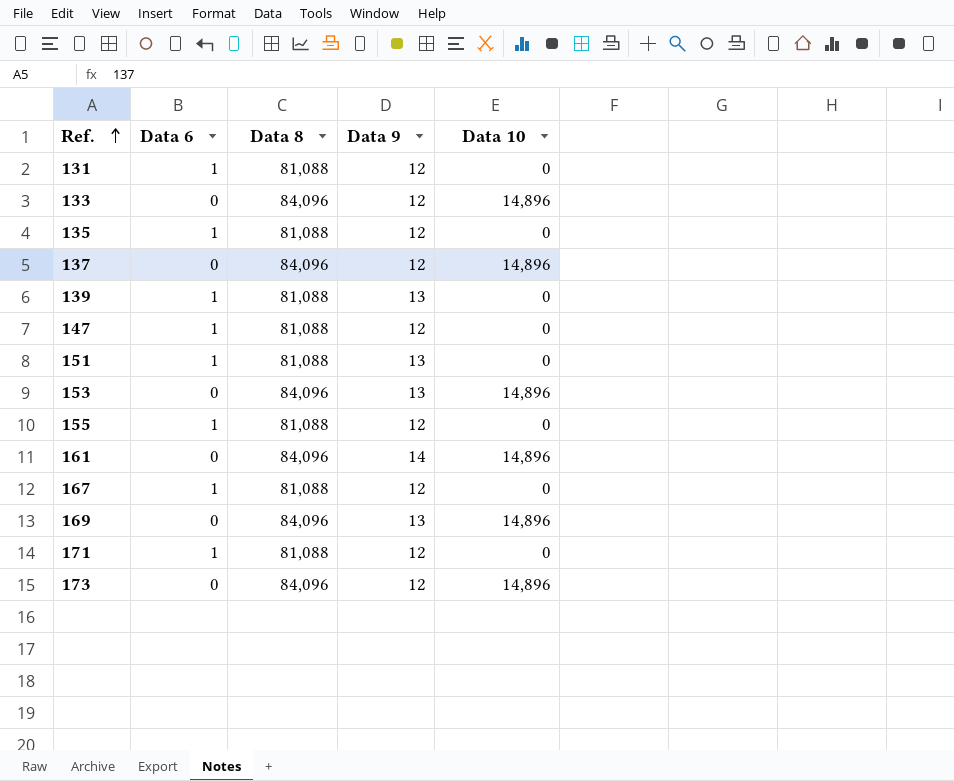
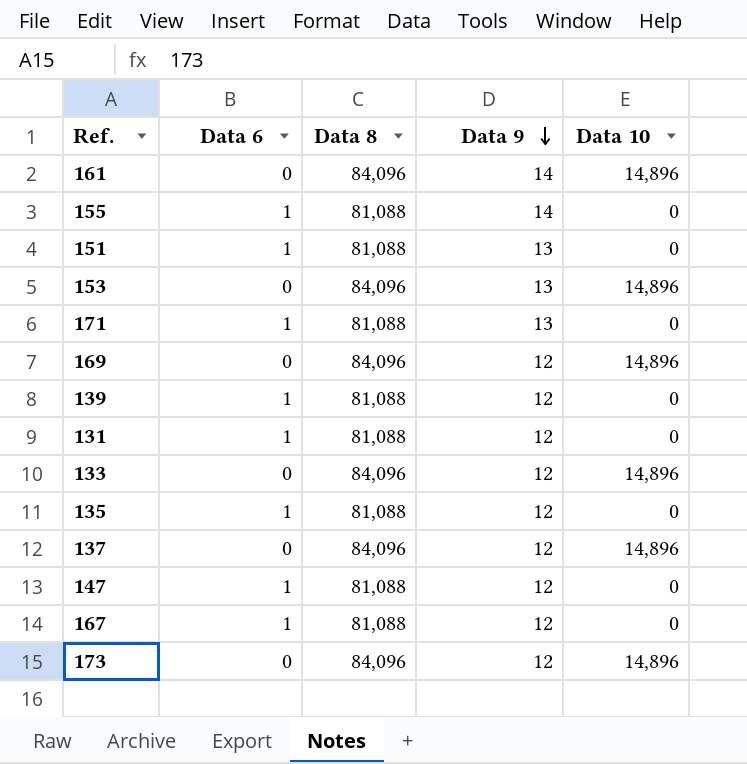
row order: Ref. ascending -> Data 9 descending
155 | Data 9: 12 -> 14
171 | Data 9: 12 -> 13
169 | Data 9: 13 -> 12
139 | Data 9: 13 -> 12

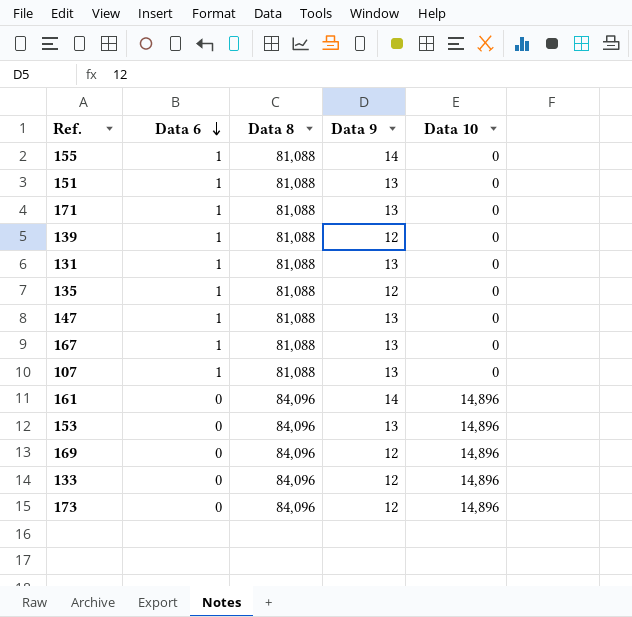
row order: Data 9 descending -> Data 6 descending
row 137: 0 | 84,096 | 12 | 14,896 -> none
131 | Data 9: 12 -> 13
147 | Data 9: 12 -> 13
167 | Data 9: 12 -> 13
row 107: none -> 1 | 81,088 | 13 | 0

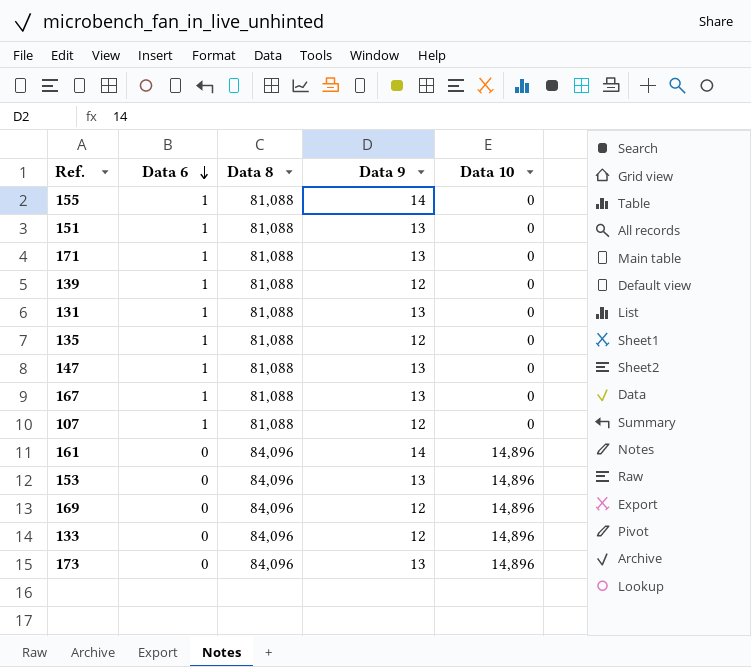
107 | Data 9: 13 -> 12
173 | Data 9: 12 -> 13

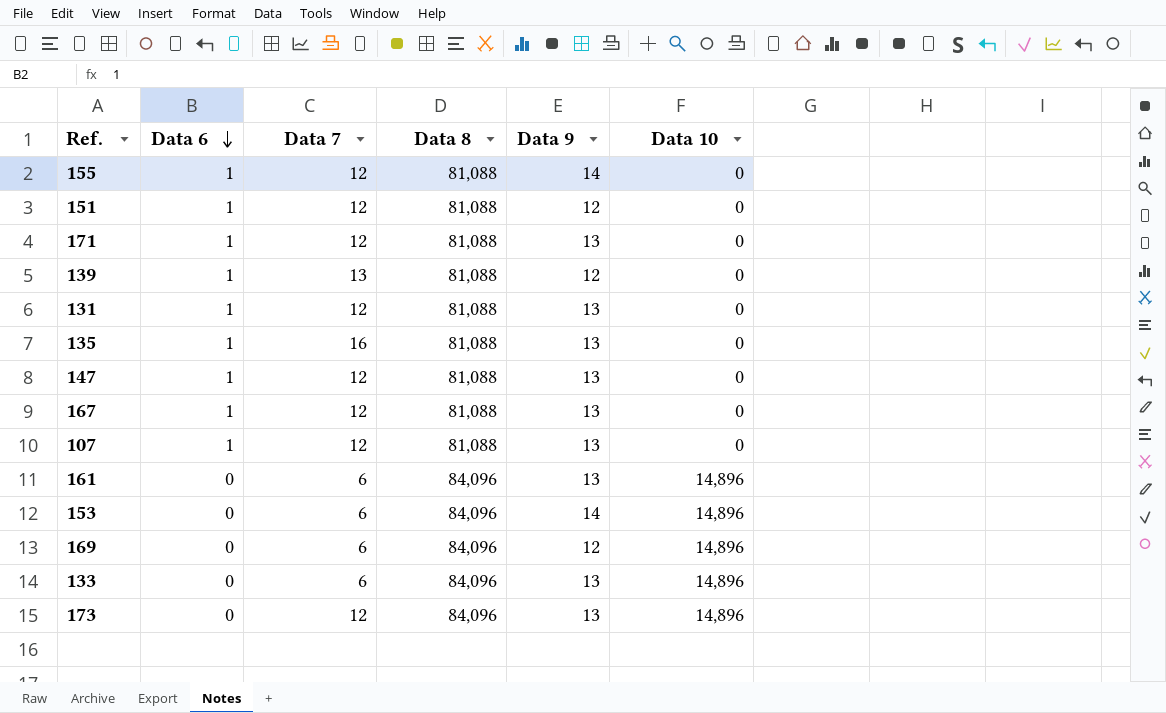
column Data 7 | position: none -> 3
151 | Data 9: 13 -> 12
135 | Data 9: 12 -> 13
107 | Data 9: 12 -> 13
161 | Data 9: 14 -> 13
153 | Data 9: 13 -> 14
133 | Data 9: 12 -> 13

